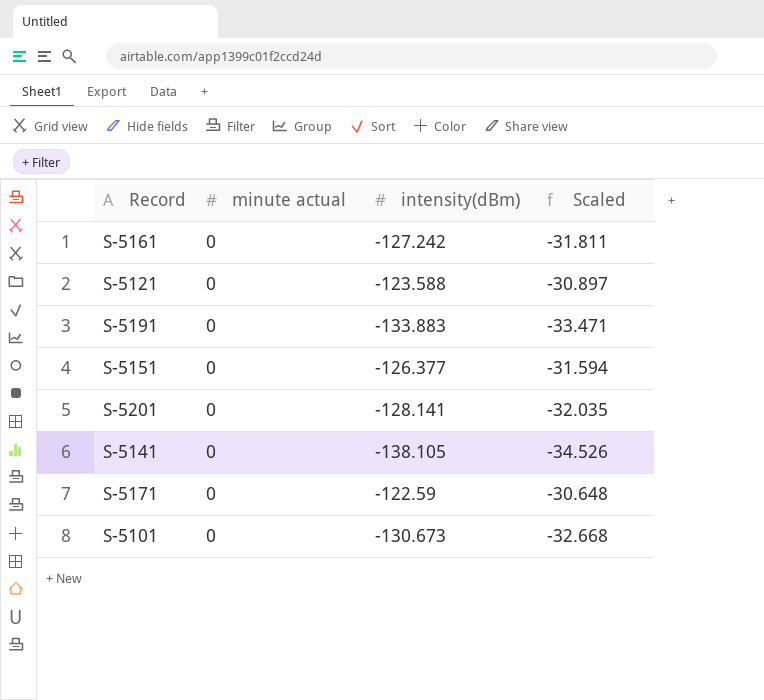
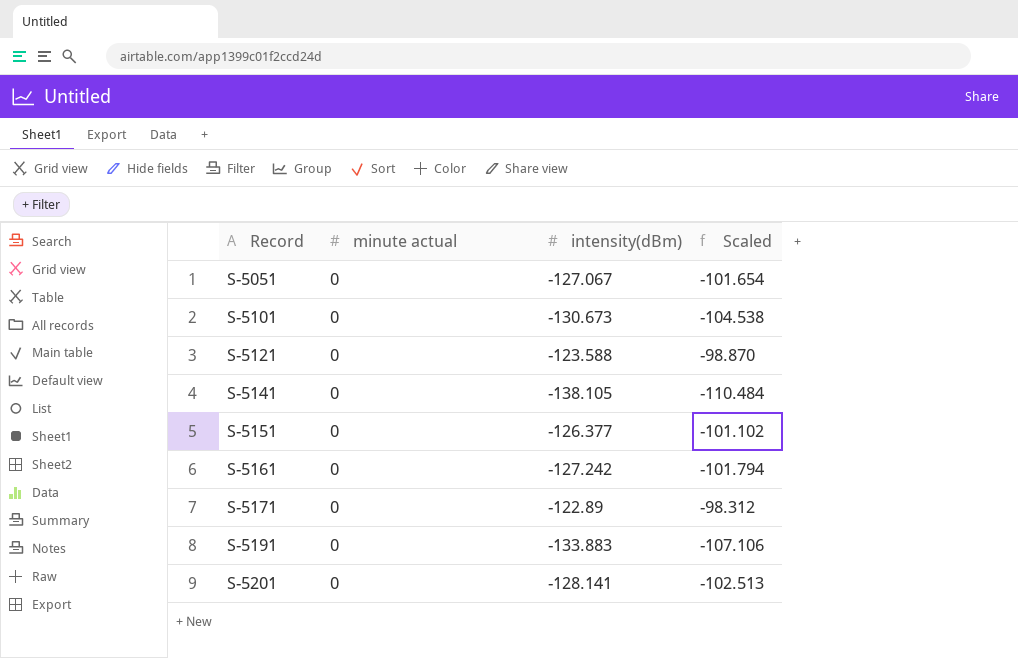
row order: none -> Record ascending
column Scaled | formula: [intensity(dBm)] * 0.25 -> [intensity(dBm)] * 0.8
row S-5051: none -> 0 | -127.067 | -101.654
S-5171 | intensity(dBm): -122.59 -> -122.89

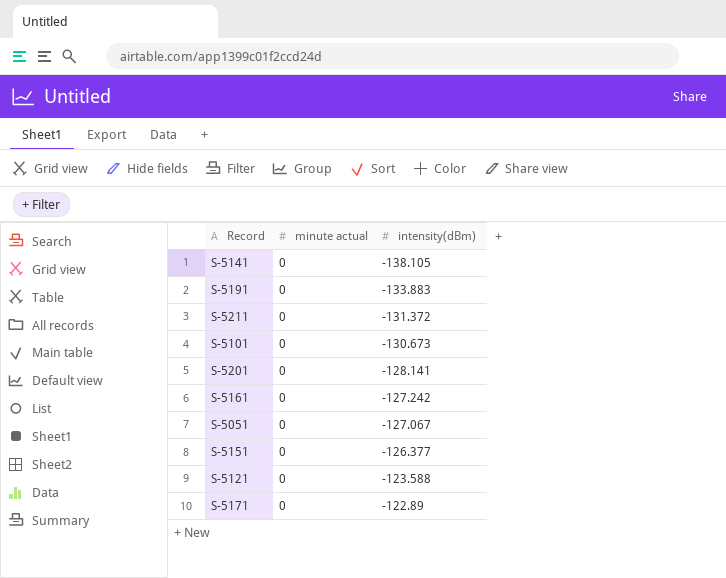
row order: Record ascending -> intensity(dBm) ascending
column Scaled | formula: [intensity(dBm)] * 0.8 -> none
row S-5211: none -> 0 | -131.372

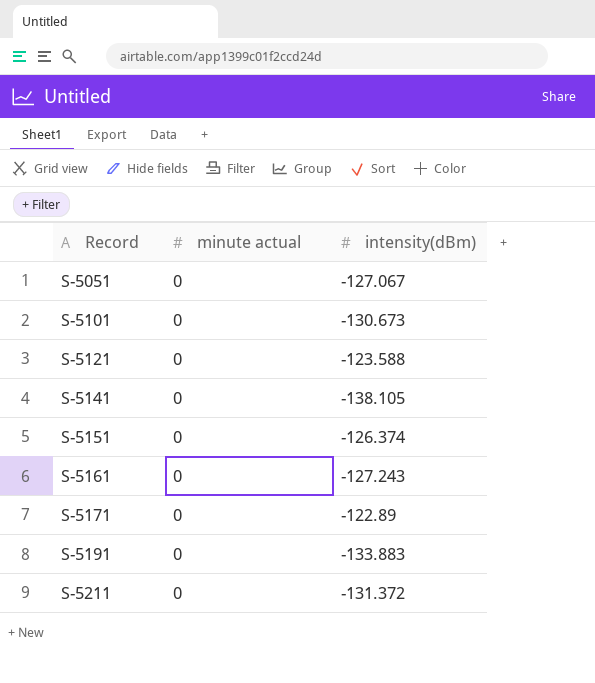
row order: intensity(dBm) ascending -> Record ascending
row S-5201: 0 | -128.141 -> none
S-5151 | intensity(dBm): -126.377 -> -126.374
S-5161 | intensity(dBm): -127.242 -> -127.243

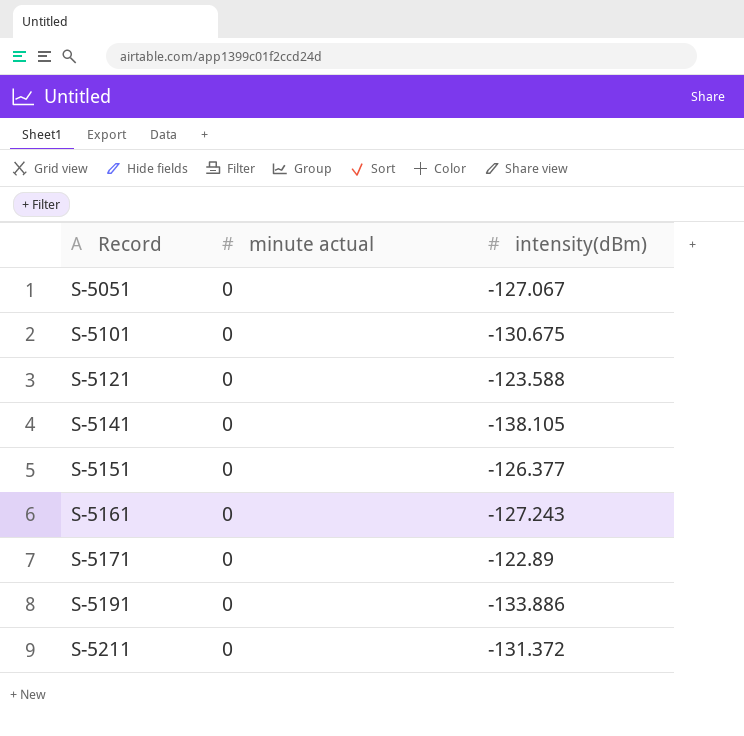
S-5101 | intensity(dBm): -130.673 -> -130.675
S-5151 | intensity(dBm): -126.374 -> -126.377
S-5191 | intensity(dBm): -133.883 -> -133.886

